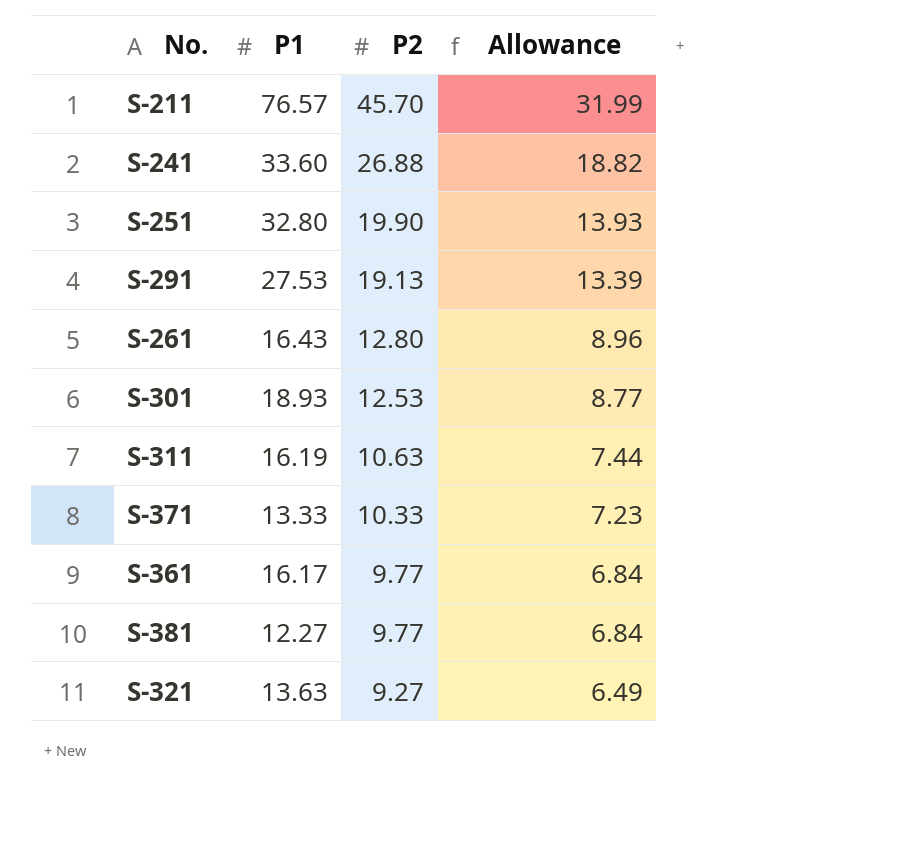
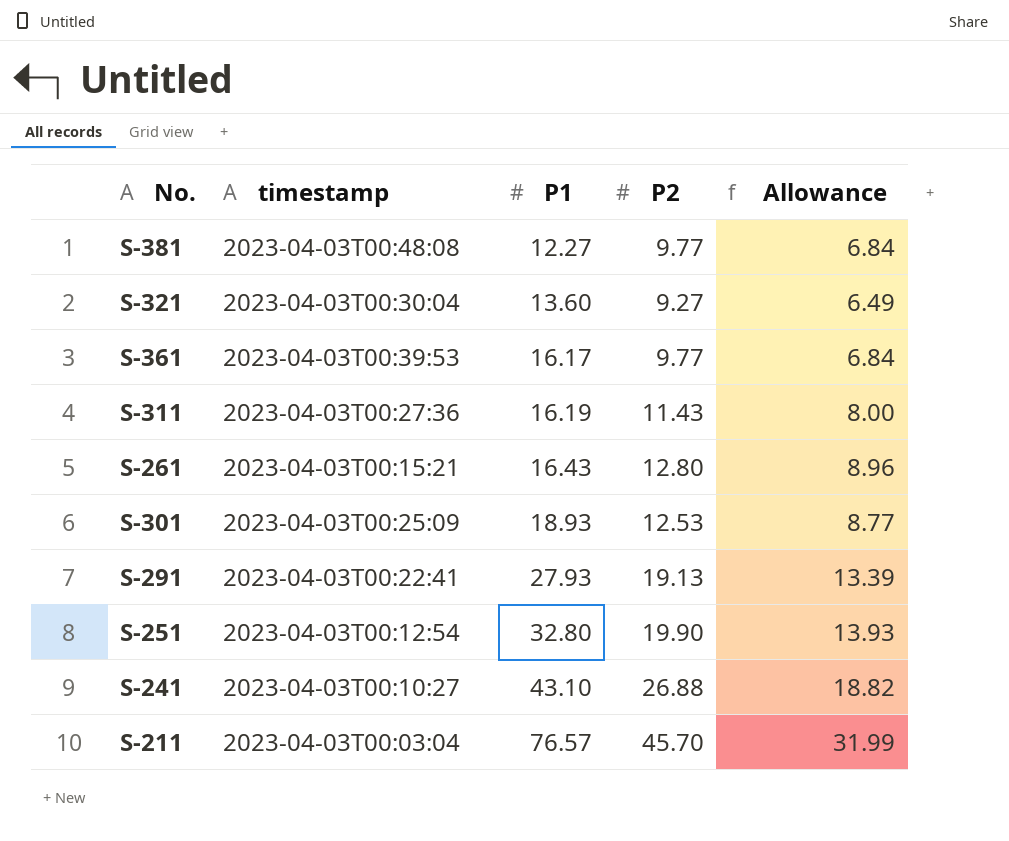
row order: P2 descending -> P1 ascending
column timestamp | position: none -> 2
row S-371: 13.33 | 10.33 | 7.23 -> none
S-321 | P1: 13.63 -> 13.60
S-311 | P2: 10.63 -> 11.43
S-311 | Allowance: 7.44 -> 8.00
S-291 | P1: 27.53 -> 27.93
S-241 | P1: 33.60 -> 43.10

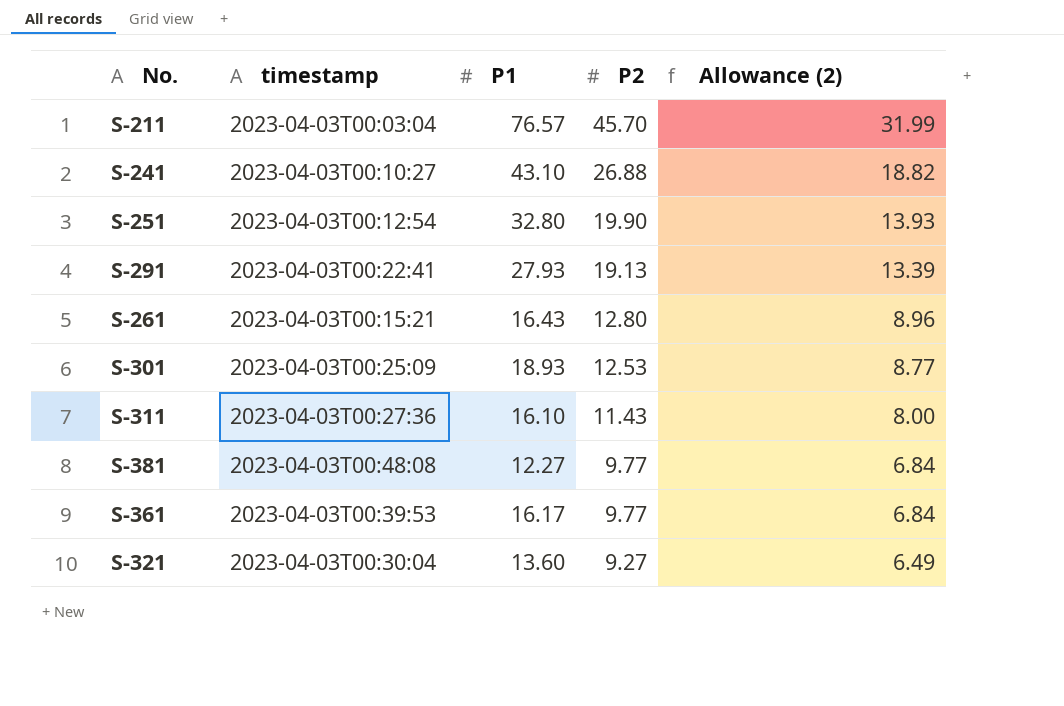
row order: P1 ascending -> P2 descending
column name: Allowance -> Allowance (2)
S-311 | P1: 16.19 -> 16.10

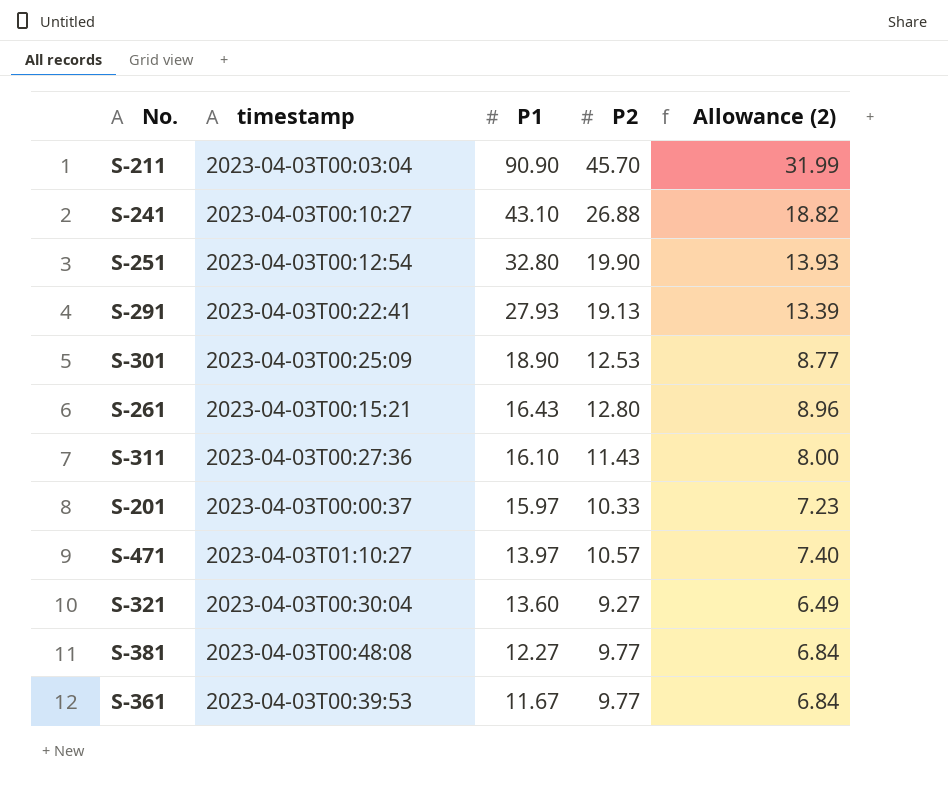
row order: P2 descending -> P1 descending
S-211 | P1: 76.57 -> 90.90
S-301 | P1: 18.93 -> 18.90
row S-201: none -> 2023-04-03T00:00:37 | 15.97 | 10.33 | 7.23
row S-471: none -> 2023-04-03T01:10:27 | 13.97 | 10.57 | 7.40
S-361 | P1: 16.17 -> 11.67

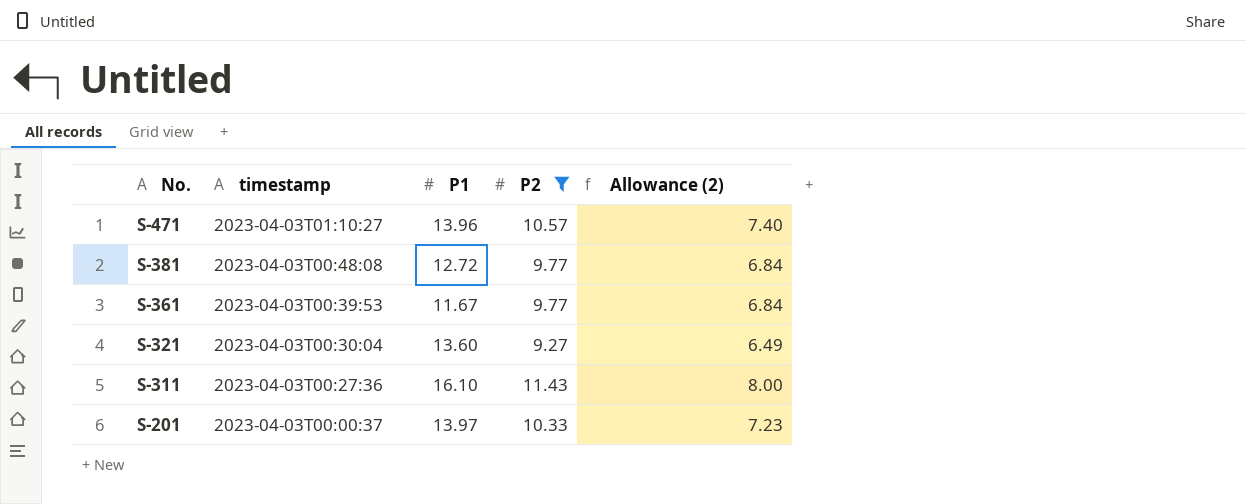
filter: none -> P2 <= 11.43
row order: P1 descending -> No. descending
S-471 | P1: 13.97 -> 13.96
S-381 | P1: 12.27 -> 12.72
S-201 | P1: 15.97 -> 13.97

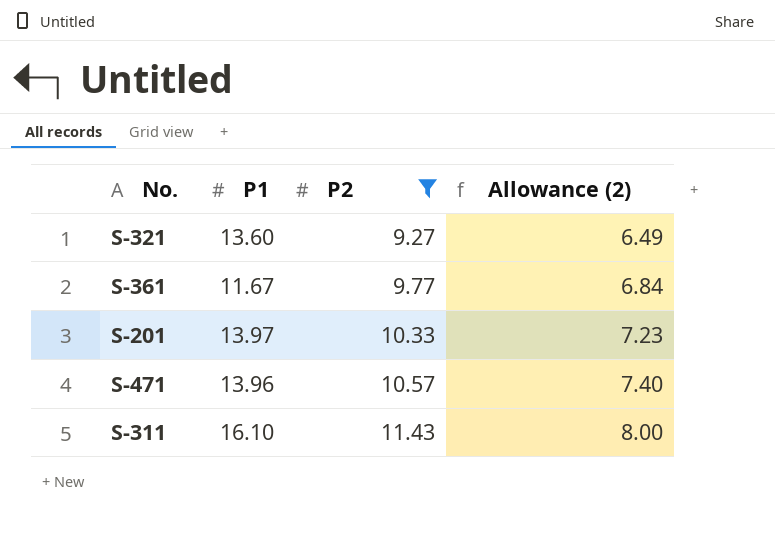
row order: No. descending -> P2 ascending
column timestamp | position: 2 -> none
row S-381: 2023-04-03T00:48:08 | 12.72 | 9.77 | 6.84 -> none

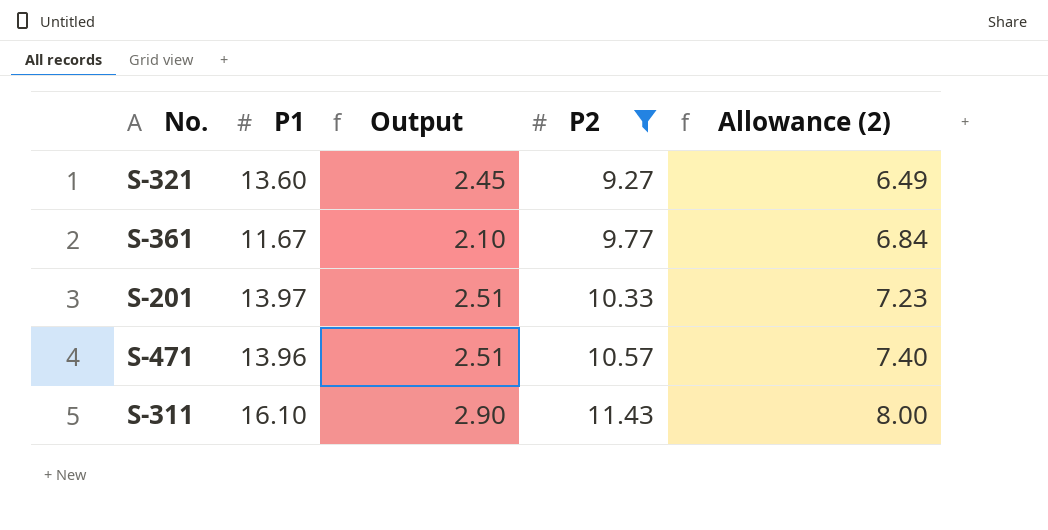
column Output | formula: none -> [P1] * 0.18

